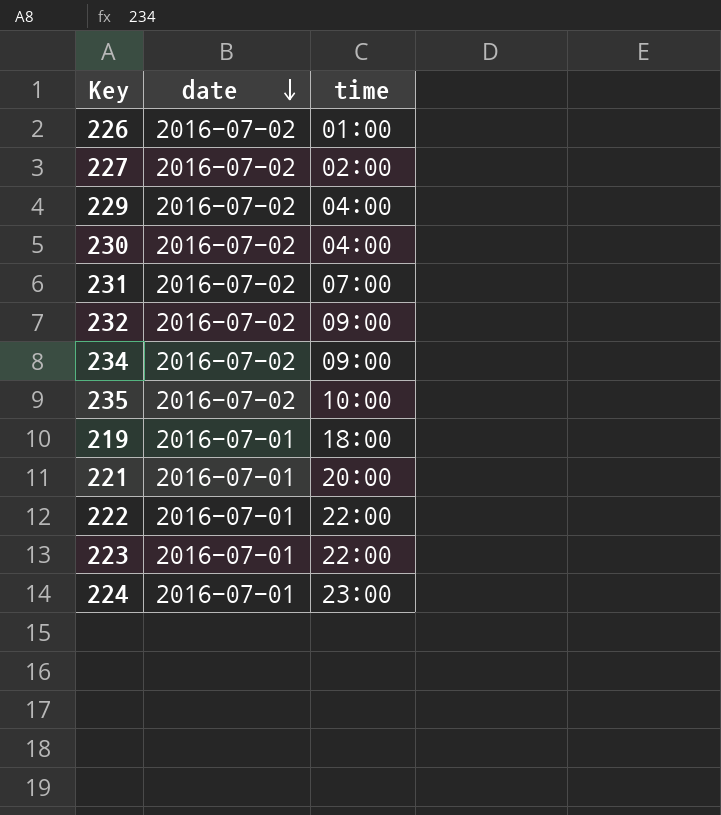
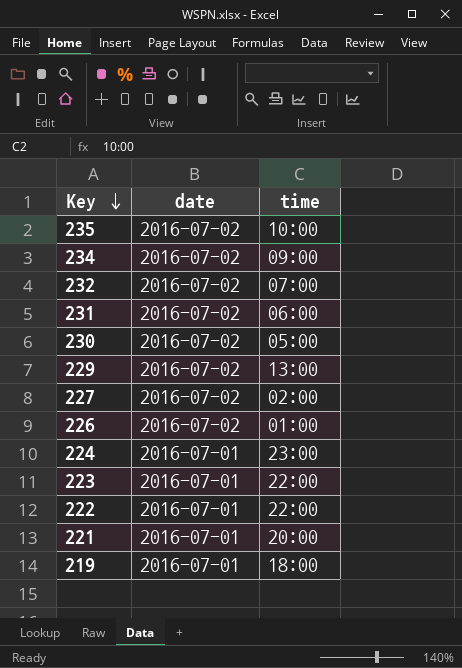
row order: date descending -> Key descending
232 | time: 09:00 -> 07:00
231 | time: 07:00 -> 06:00
230 | time: 04:00 -> 05:00
229 | time: 04:00 -> 13:00

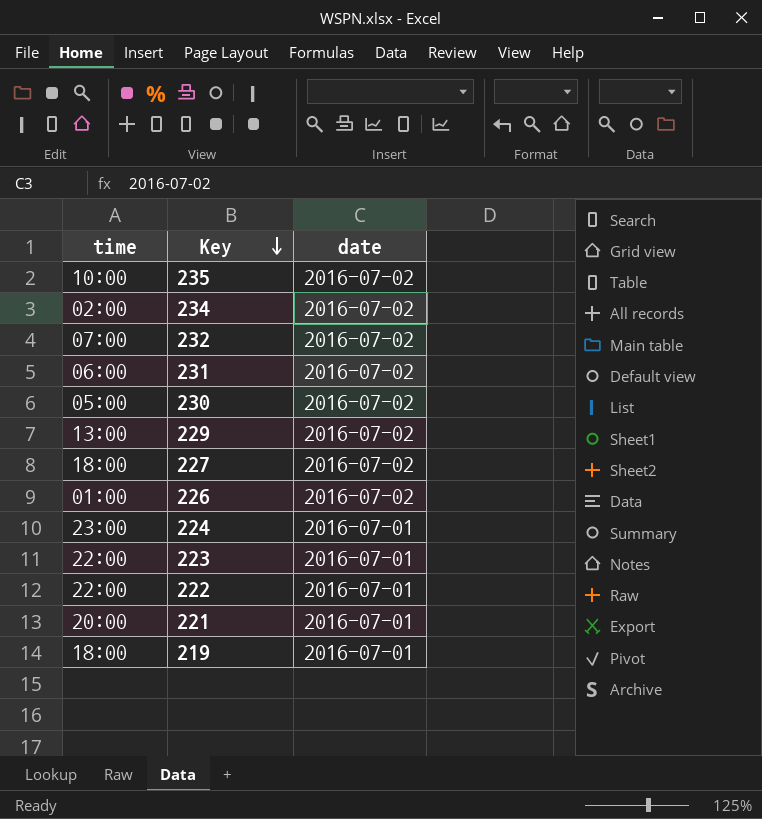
column time | position: 3 -> 1
234 | time: 09:00 -> 02:00
227 | time: 02:00 -> 18:00

